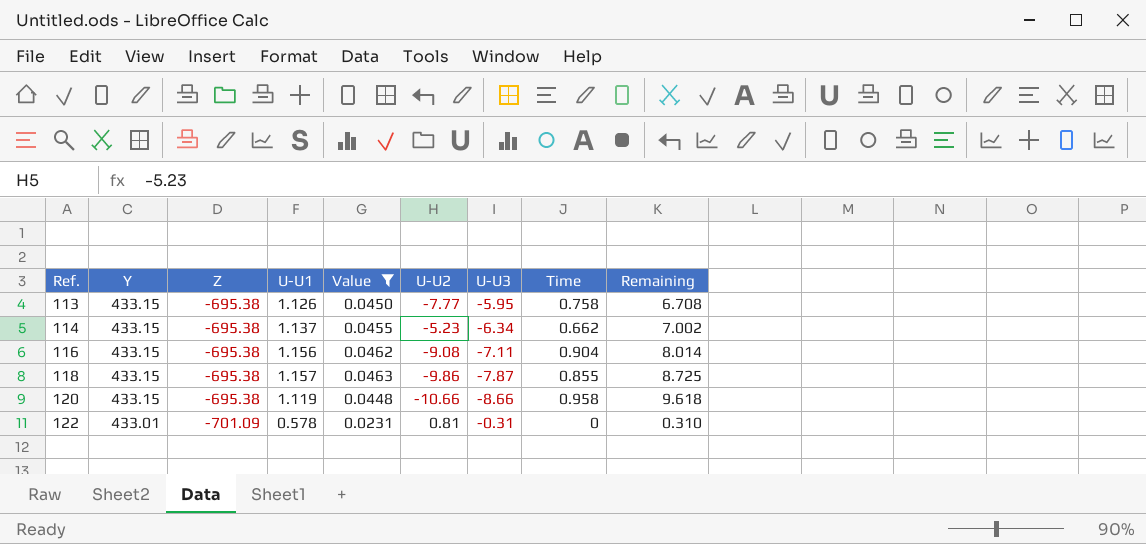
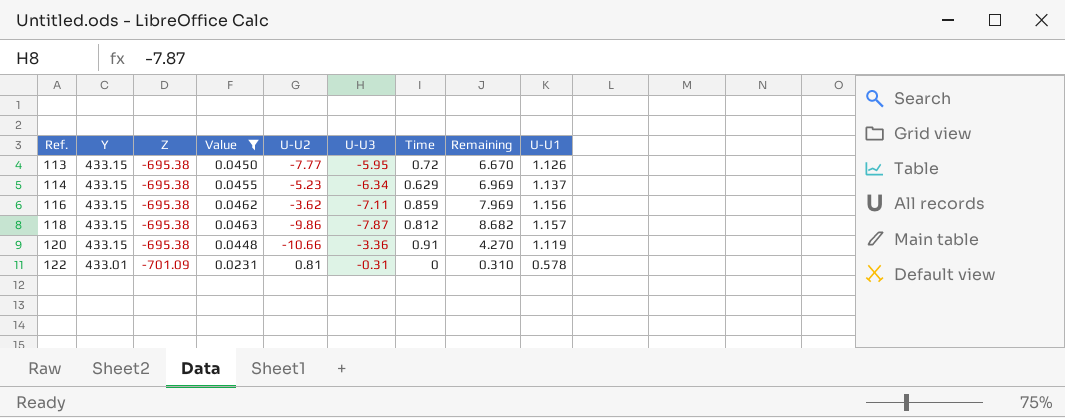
column U-U1 | position: 4 -> 9
113 | Time: 0.758 -> 0.72
113 | Remaining: 6.708 -> 6.670
114 | Time: 0.662 -> 0.629
114 | Remaining: 7.002 -> 6.969
116 | U-U2: -9.08 -> -3.62
116 | Time: 0.904 -> 0.859
116 | Remaining: 8.014 -> 7.969
118 | Time: 0.855 -> 0.812
118 | Remaining: 8.725 -> 8.682
120 | U-U3: -8.66 -> -3.36
120 | Time: 0.958 -> 0.91
120 | Remaining: 9.618 -> 4.270

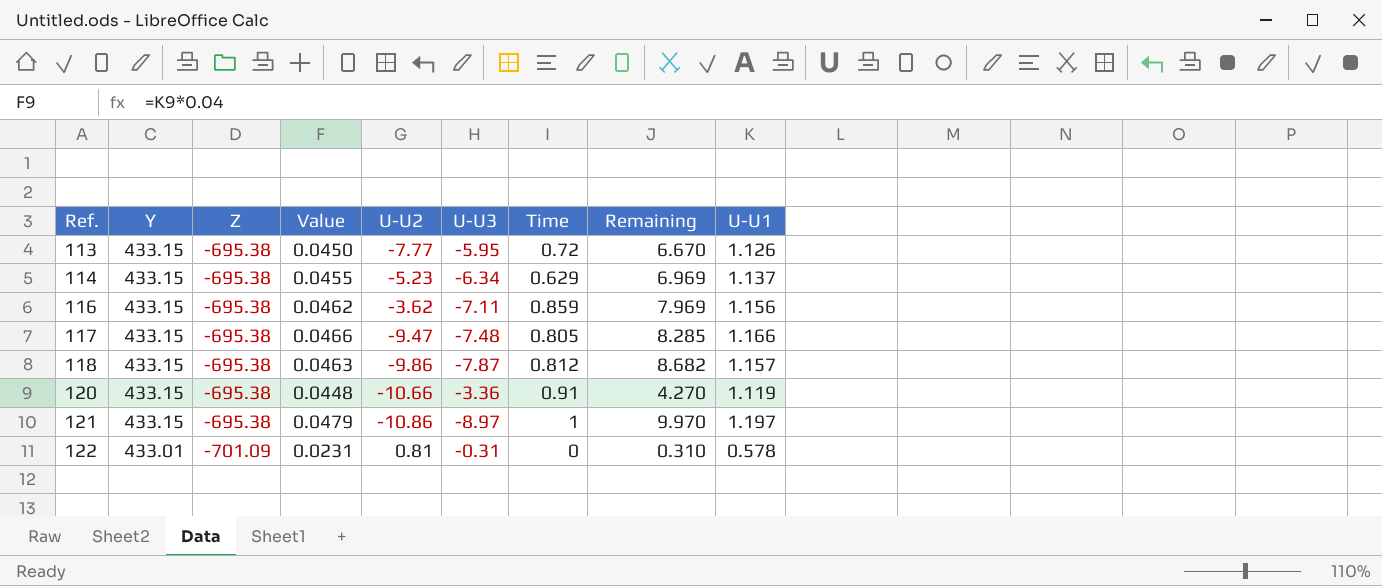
filter: Value <= 0.0463 -> none

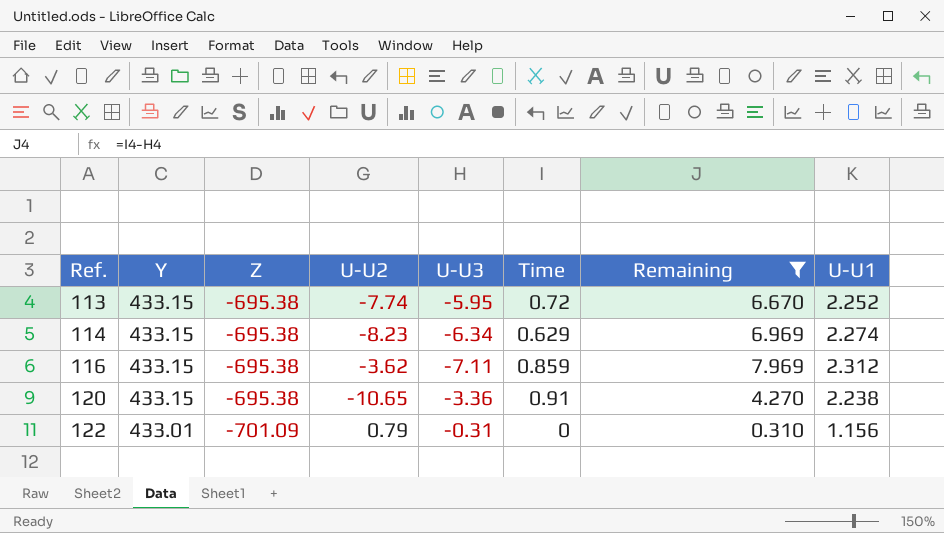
filter: none -> Remaining <= 7.969
column Value | formula: [U-U1] * 0.04 -> none
113 | U-U2: -7.77 -> -7.74
113 | U-U1: 1.126 -> 2.252
114 | U-U2: -5.23 -> -8.23
114 | U-U1: 1.137 -> 2.274
116 | U-U1: 1.156 -> 2.312
120 | U-U2: -10.66 -> -10.65
120 | U-U1: 1.119 -> 2.238
122 | U-U2: 0.81 -> 0.79
122 | U-U1: 0.578 -> 1.156

